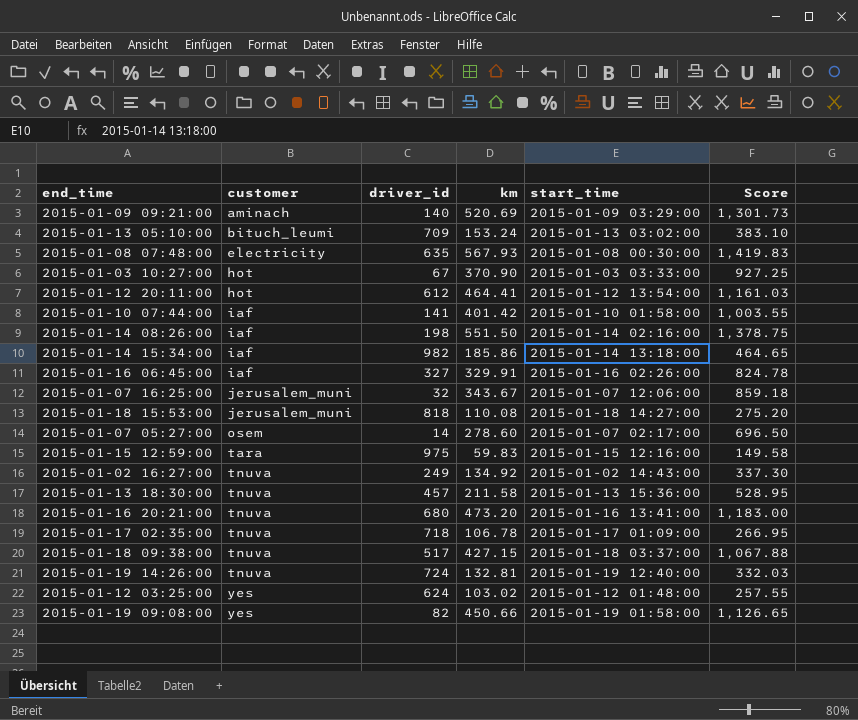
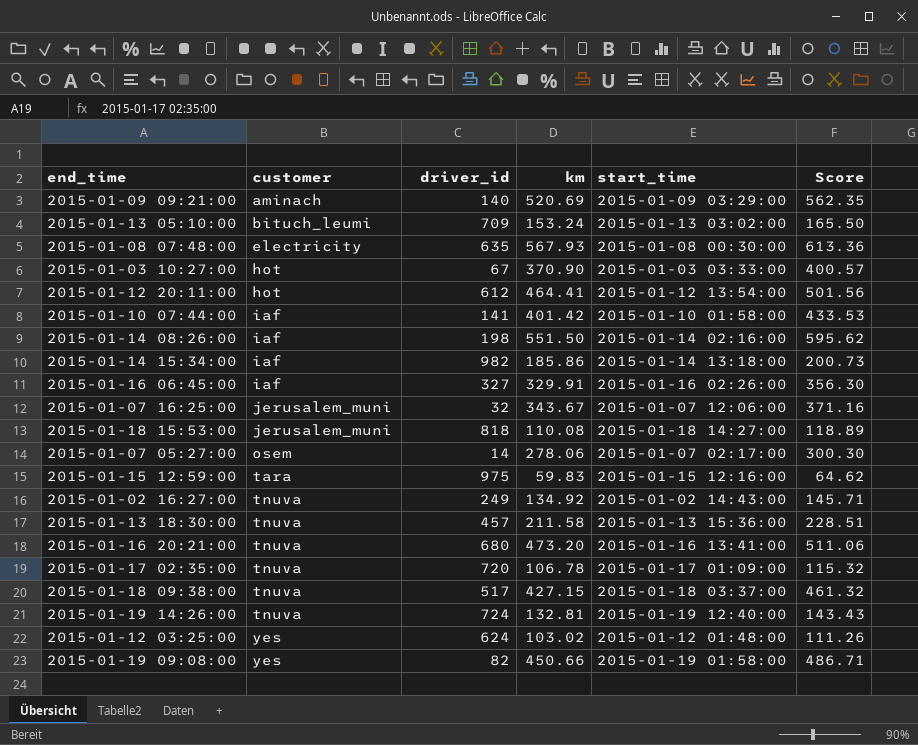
column Score | formula: [km] * 2.5 -> [km] * 1.08
2015-01-07 05:27:00 | km: 278.60 -> 278.06
2015-01-17 02:35:00 | driver_id: 718 -> 720

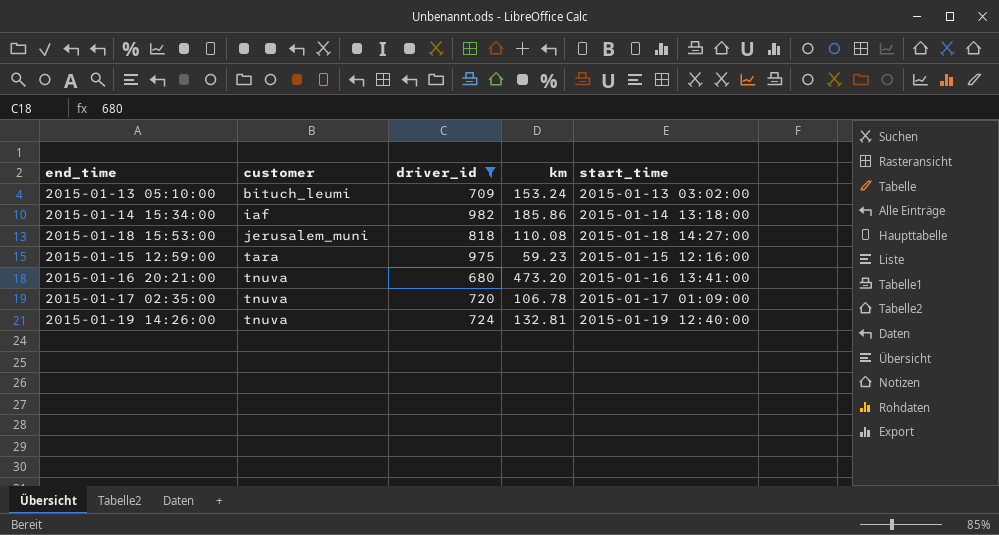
filter: none -> driver_id >= 680
column Score | formula: [km] * 1.08 -> none
2015-01-15 12:59:00 | km: 59.83 -> 59.23

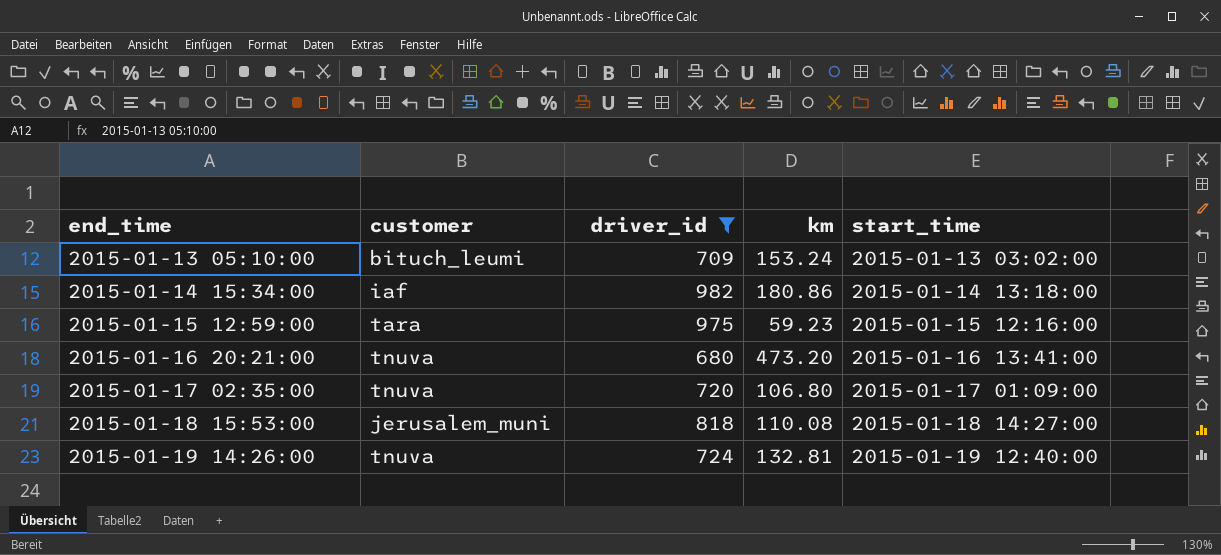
row order: customer ascending -> end_time ascending
2015-01-14 15:34:00 | km: 185.86 -> 180.86
2015-01-17 02:35:00 | km: 106.78 -> 106.80

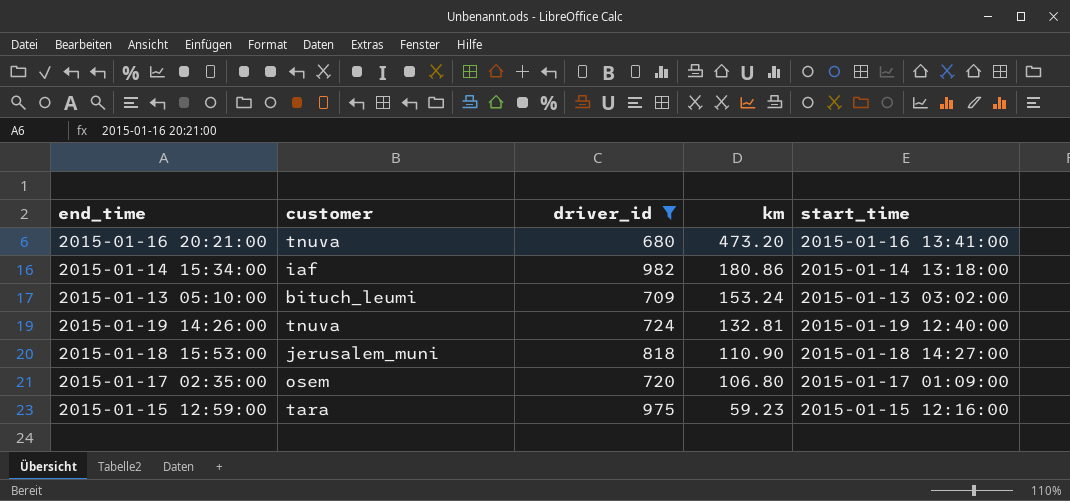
row order: end_time ascending -> km descending
2015-01-18 15:53:00 | km: 110.08 -> 110.90
2015-01-17 02:35:00 | customer: tnuva -> osem

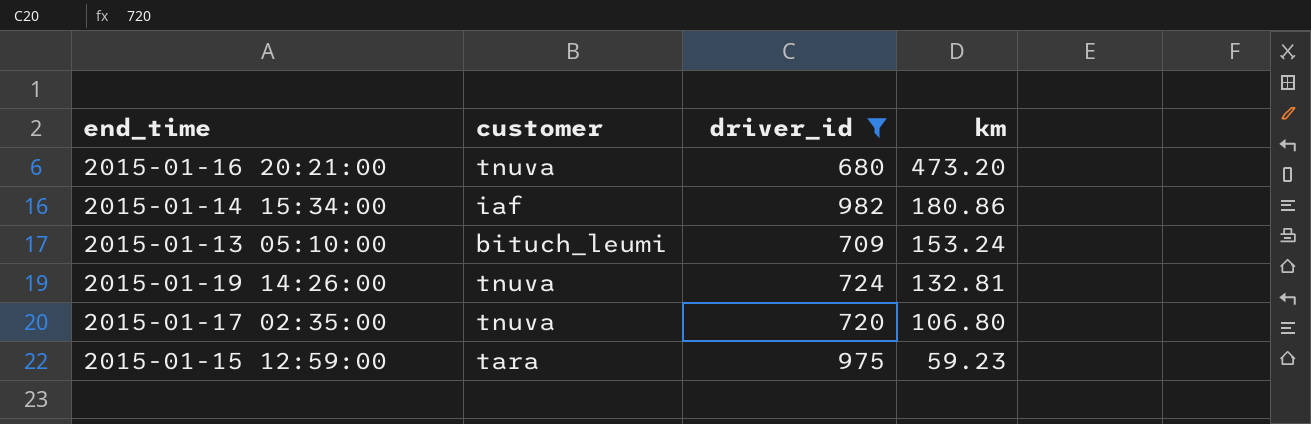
column start_time | position: 5 -> none
row 2015-01-18 15:53:00: jerusalem_muni | 818 | 110.90 | 2015-01-18 14:27:00 -> none
2015-01-17 02:35:00 | customer: osem -> tnuva

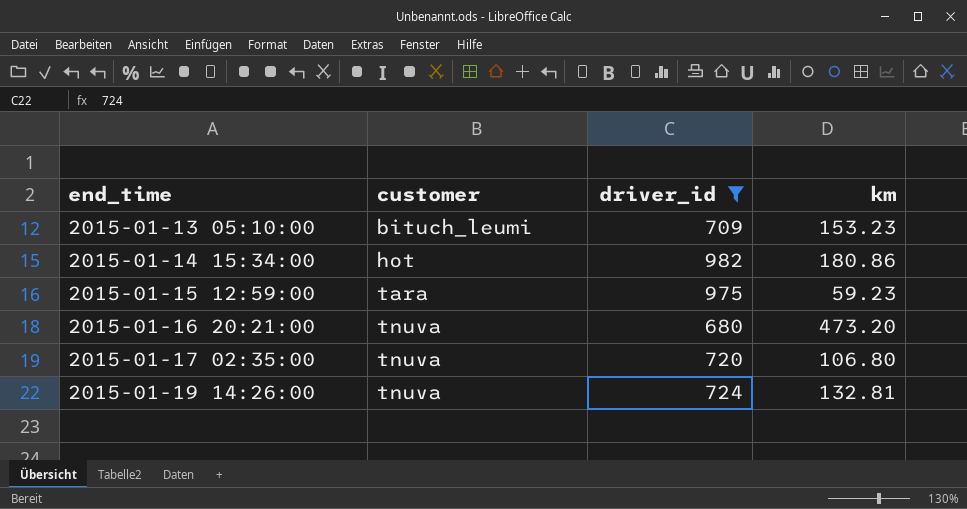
row order: km descending -> end_time ascending
2015-01-13 05:10:00 | km: 153.24 -> 153.23
2015-01-14 15:34:00 | customer: iaf -> hot

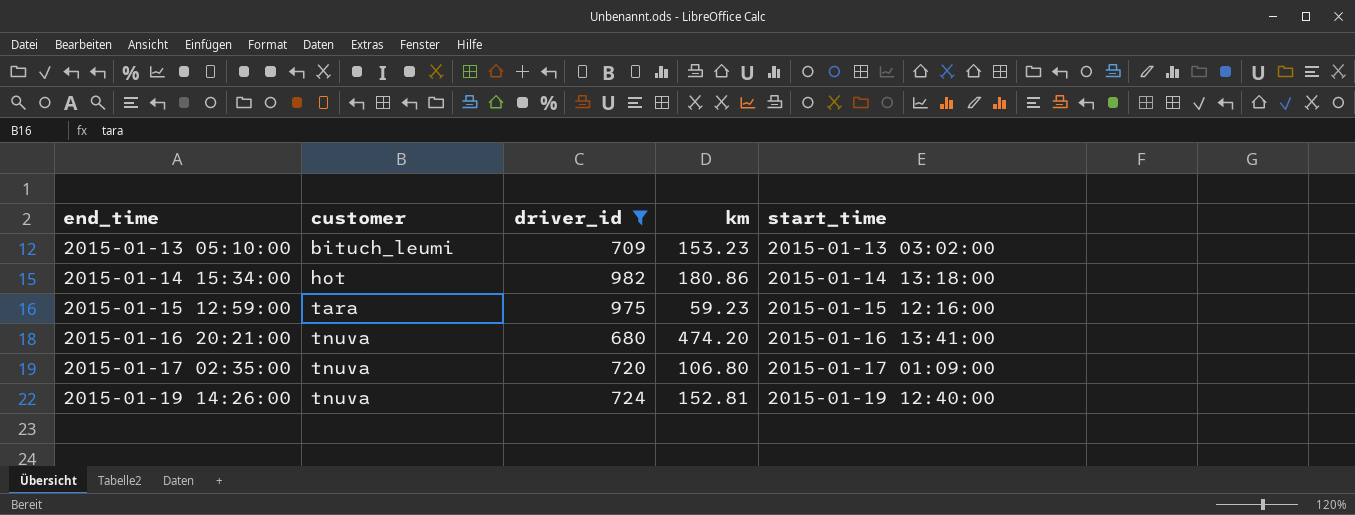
column start_time | position: none -> 5
2015-01-16 20:21:00 | km: 473.20 -> 474.20
2015-01-19 14:26:00 | km: 132.81 -> 152.81

